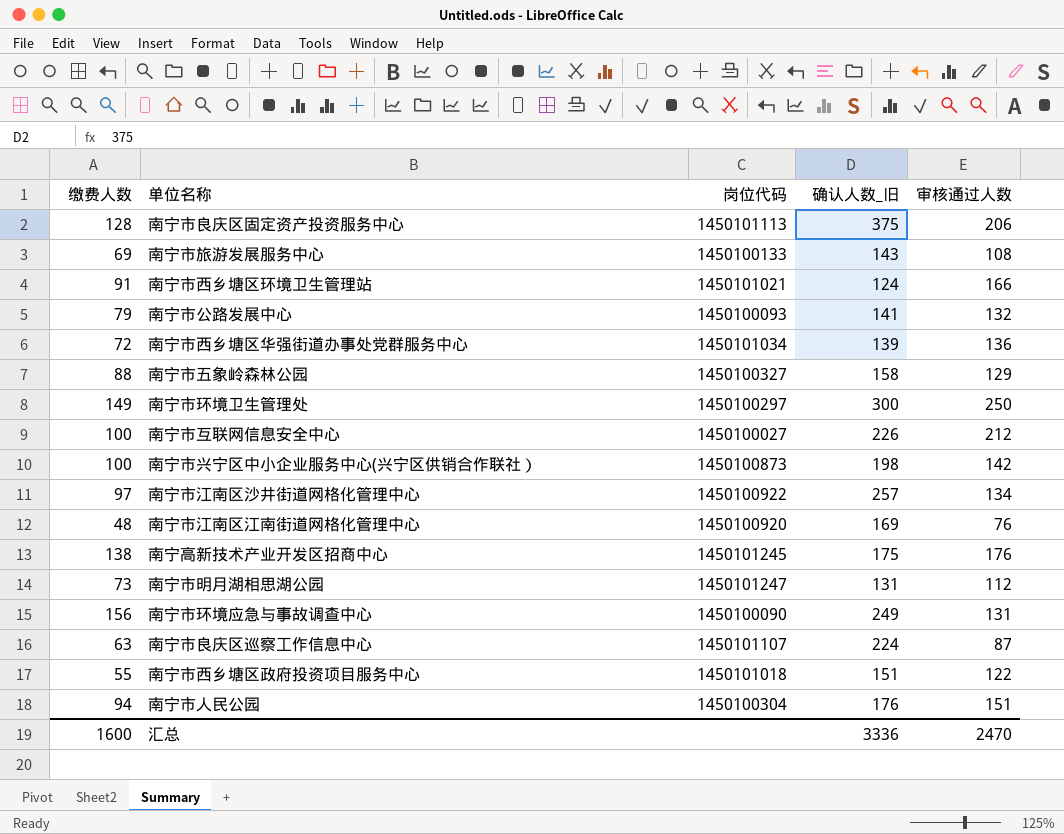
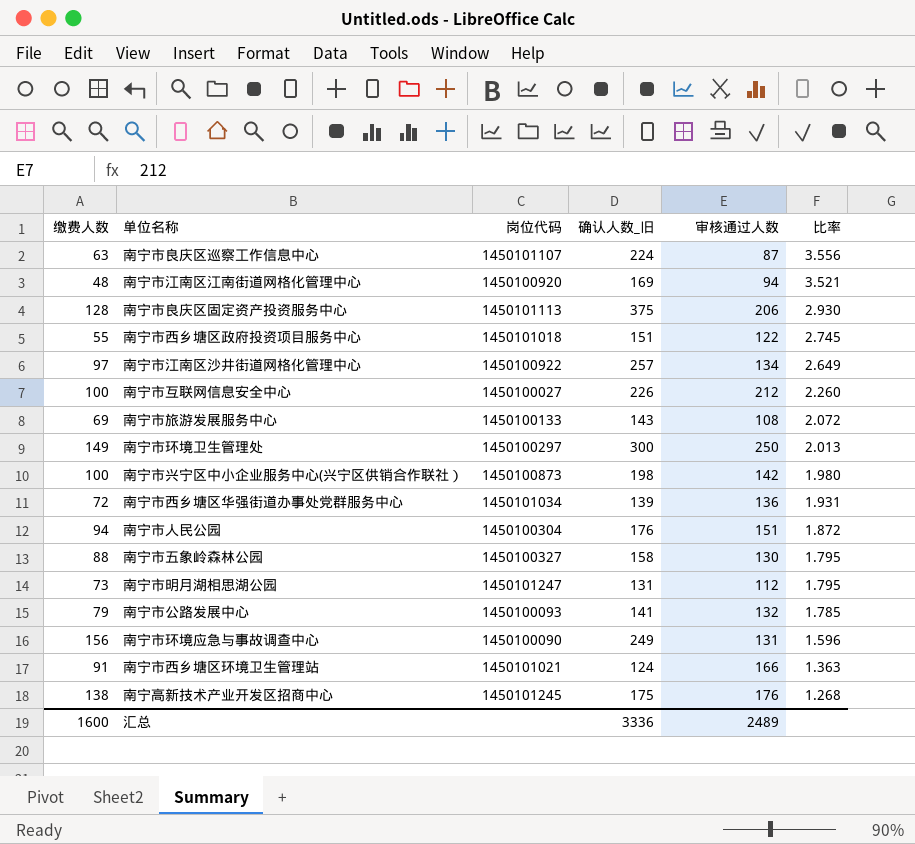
row order: none -> 比率 descending
column 比率 | formula: none -> [确认人数_旧] / [缴费人数]
南宁市江南区江南街道网格化管理中心 | 审核通过人数: 76 -> 94
南宁市五象岭森林公园 | 审核通过人数: 129 -> 130
汇总 | 审核通过人数: 2470 -> 2489

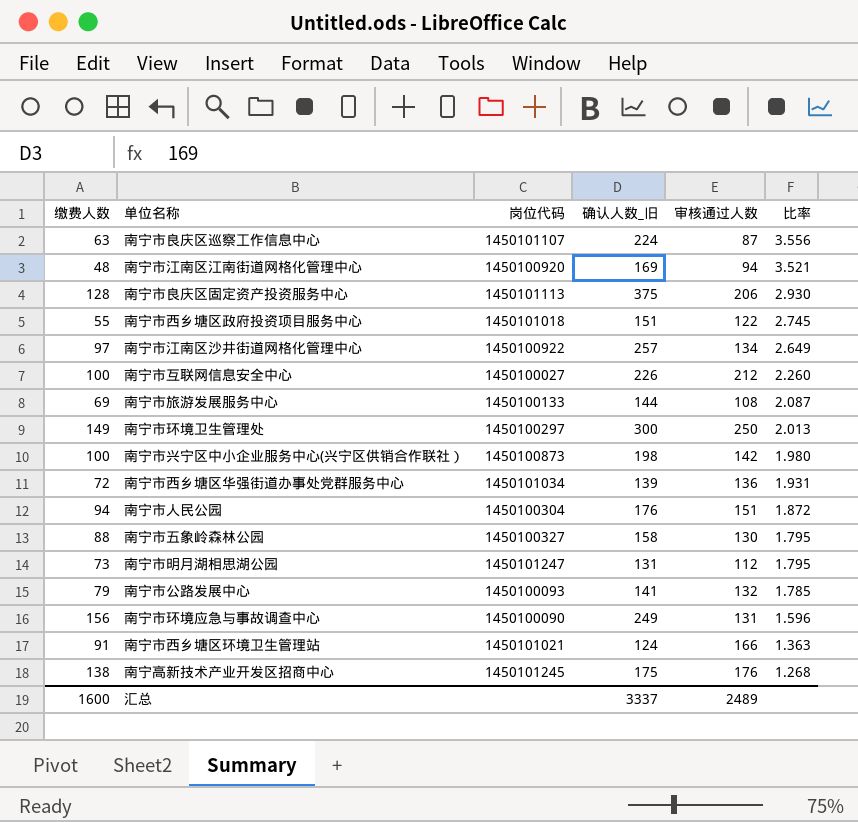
南宁市旅游发展服务中心 | 确认人数_旧: 143 -> 144
南宁市旅游发展服务中心 | 比率: 2.072 -> 2.087
汇总 | 确认人数_旧: 3336 -> 3337

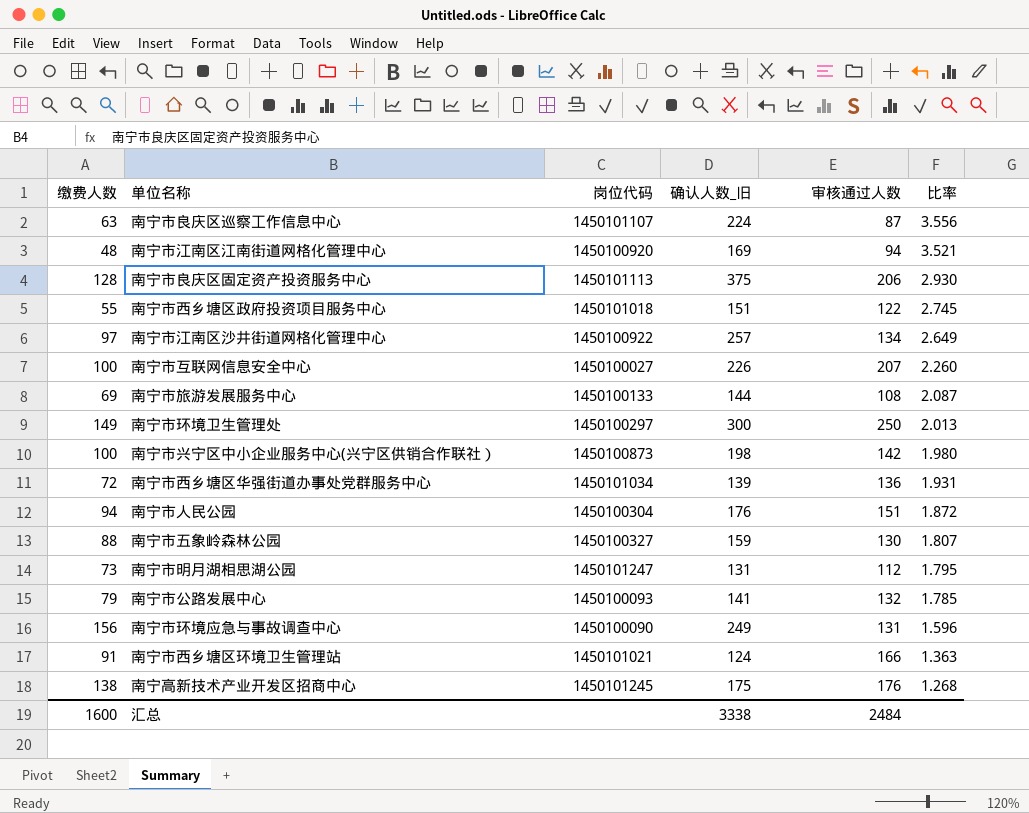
南宁市互联网信息安全中心 | 审核通过人数: 212 -> 207
南宁市五象岭森林公园 | 确认人数_旧: 158 -> 159
南宁市五象岭森林公园 | 比率: 1.795 -> 1.807
汇总 | 确认人数_旧: 3337 -> 3338
汇总 | 审核通过人数: 2489 -> 2484

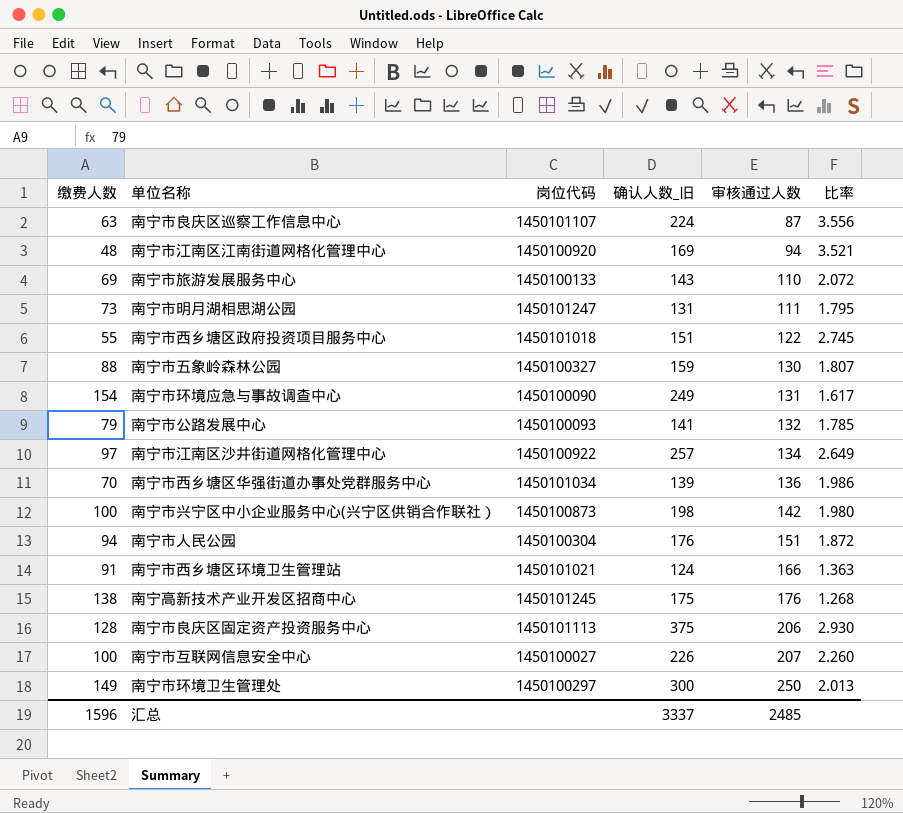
row order: 比率 descending -> 审核通过人数 ascending
南宁市旅游发展服务中心 | 确认人数_旧: 144 -> 143
南宁市旅游发展服务中心 | 审核通过人数: 108 -> 110
南宁市旅游发展服务中心 | 比率: 2.087 -> 2.072
南宁市明月湖相思湖公园 | 审核通过人数: 112 -> 111
南宁市环境应急与事故调查中心 | 缴费人数: 156 -> 154
南宁市环境应急与事故调查中心 | 比率: 1.596 -> 1.617
南宁市西乡塘区华强街道办事处党群服务中心 | 缴费人数: 72 -> 70
南宁市西乡塘区华强街道办事处党群服务中心 | 比率: 1.931 -> 1.986
汇总 | 缴费人数: 1600 -> 1596
汇总 | 确认人数_旧: 3338 -> 3337
汇总 | 审核通过人数: 2484 -> 2485

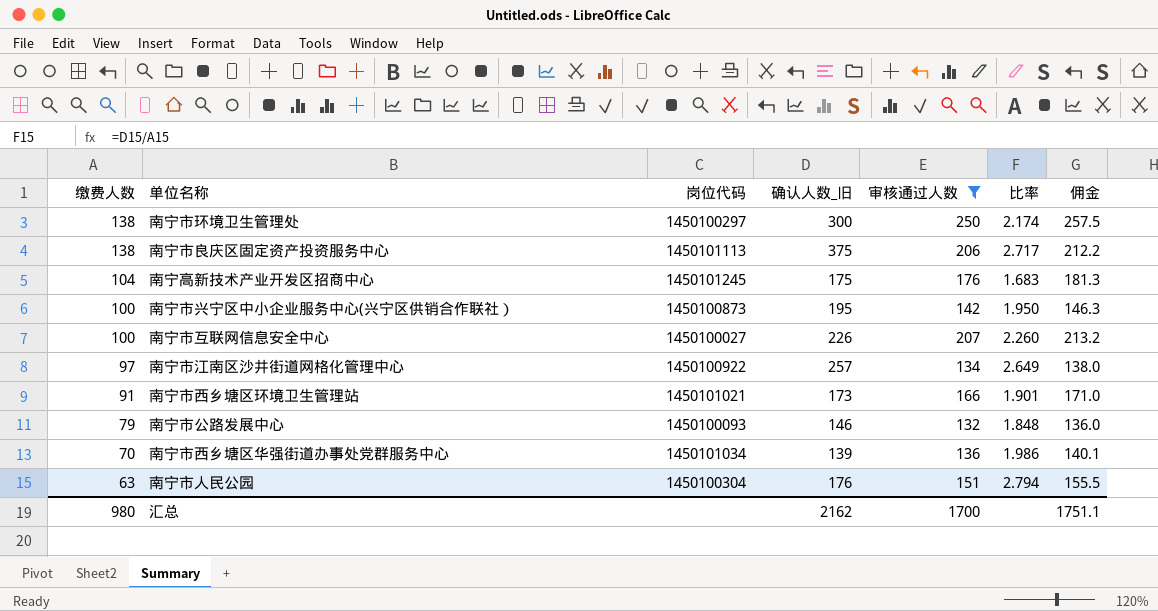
filter: none -> 审核通过人数 >= 132
row order: 审核通过人数 ascending -> 缴费人数 descending
column 佣金 | formula: none -> [审核通过人数] * 1.03
南宁市环境卫生管理处 | 缴费人数: 149 -> 138
南宁市环境卫生管理处 | 比率: 2.013 -> 2.174
南宁市良庆区固定资产投资服务中心 | 缴费人数: 128 -> 138
南宁市良庆区固定资产投资服务中心 | 比率: 2.930 -> 2.717
南宁高新技术产业开发区招商中心 | 缴费人数: 138 -> 104
南宁高新技术产业开发区招商中心 | 比率: 1.268 -> 1.683
南宁市兴宁区中小企业服务中心(兴宁区供销合作联社） | 确认人数_旧: 198 -> 195
南宁市兴宁区中小企业服务中心(兴宁区供销合作联社） | 比率: 1.980 -> 1.950
南宁市西乡塘区环境卫生管理站 | 确认人数_旧: 124 -> 173
南宁市西乡塘区环境卫生管理站 | 比率: 1.363 -> 1.901
南宁市公路发展中心 | 确认人数_旧: 141 -> 146
南宁市公路发展中心 | 比率: 1.785 -> 1.848
南宁市人民公园 | 缴费人数: 94 -> 63
南宁市人民公园 | 比率: 1.872 -> 2.794
汇总 | 缴费人数: 1596 -> 980
汇总 | 确认人数_旧: 3337 -> 2162
汇总 | 审核通过人数: 2485 -> 1700

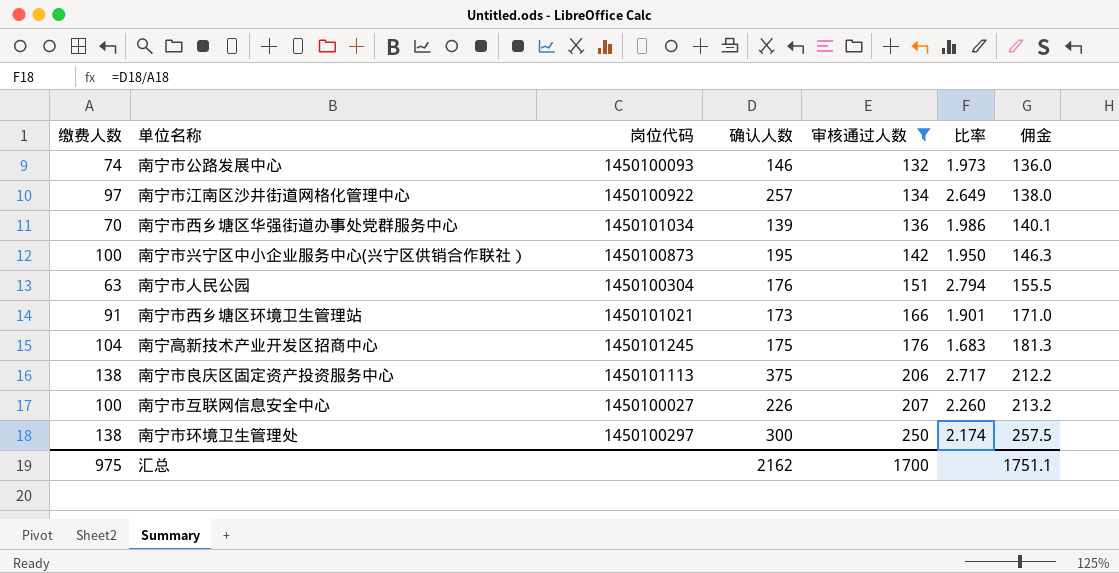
row order: 缴费人数 descending -> 审核通过人数 ascending
column name: 确认人数_旧 -> 确认人数
南宁市公路发展中心 | 缴费人数: 79 -> 74
南宁市公路发展中心 | 比率: 1.848 -> 1.973
汇总 | 缴费人数: 980 -> 975

